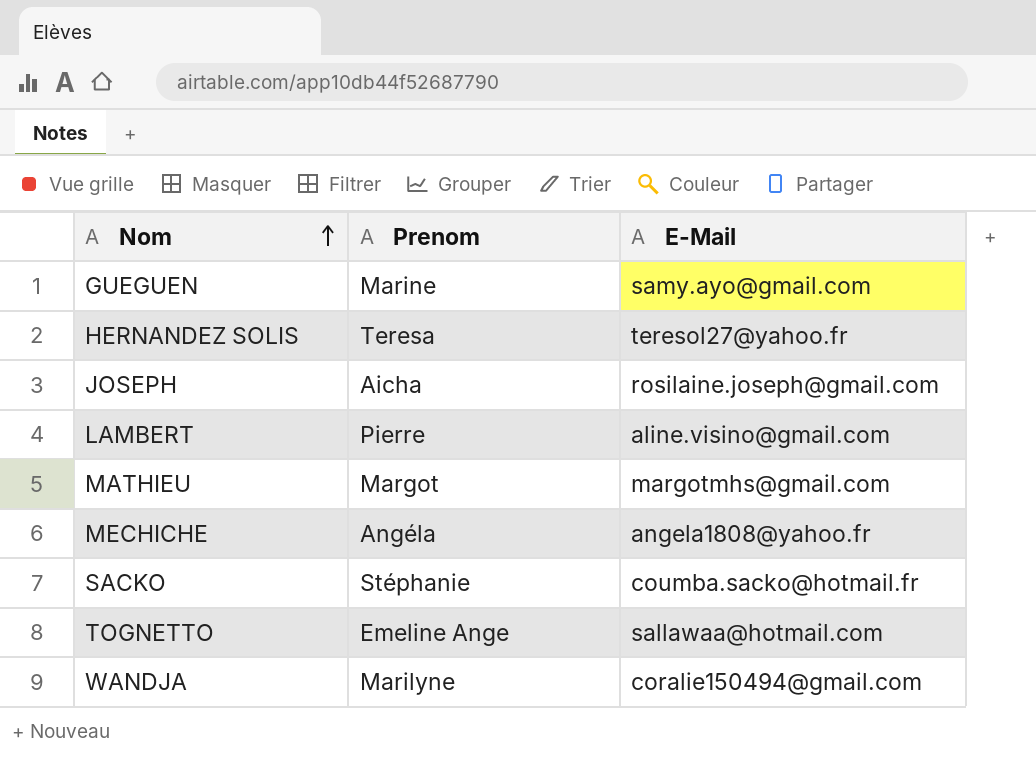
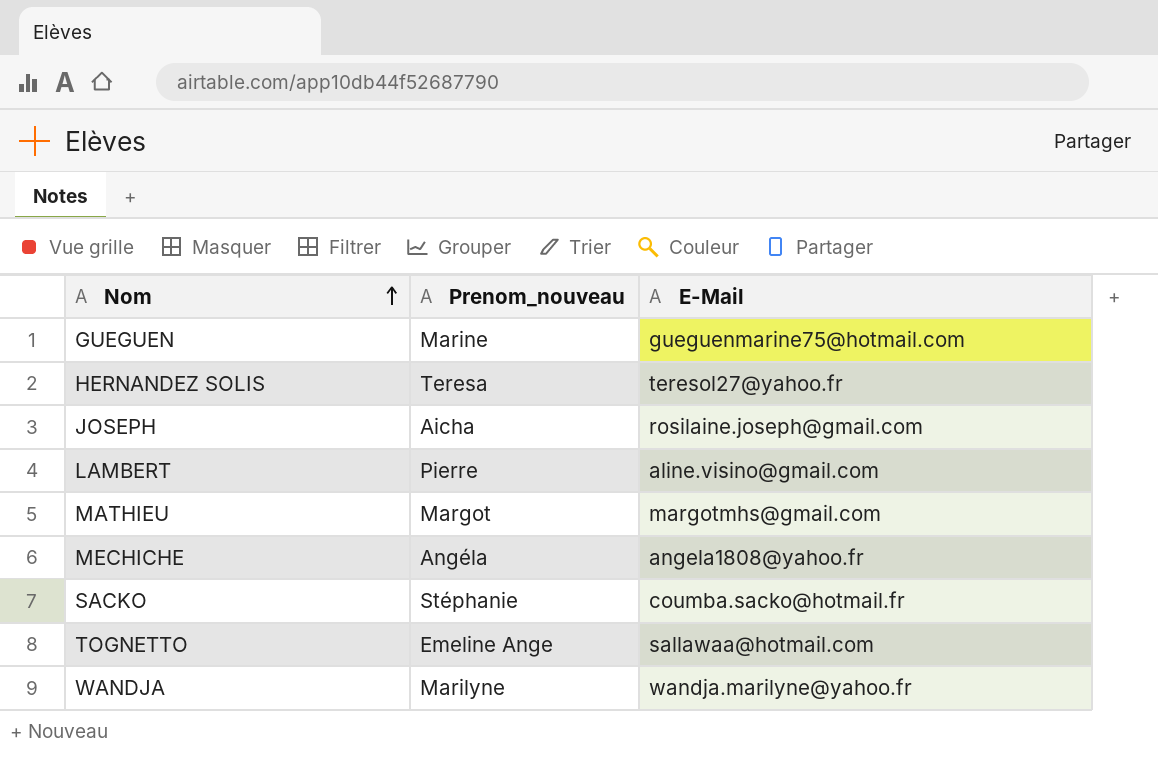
column name: Prenom -> Prenom_nouveau
GUEGUEN | E-Mail: samy.ayo@gmail.com -> gueguenmarine75@hotmail.com
WANDJA | E-Mail: coralie150494@gmail.com -> wandja.marilyne@yahoo.fr

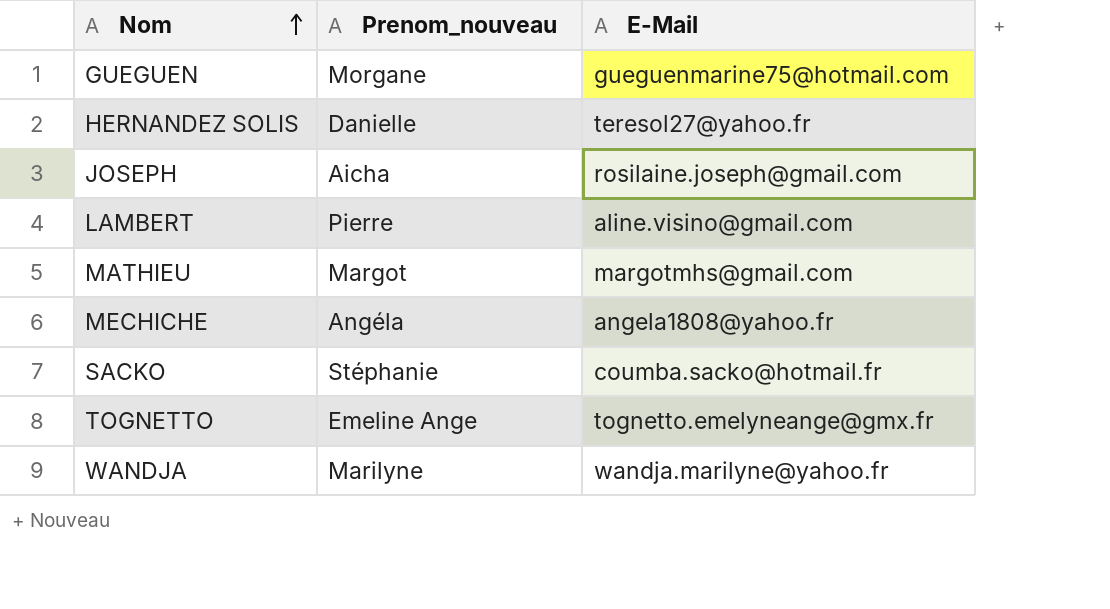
GUEGUEN | Prenom_nouveau: Marine -> Morgane
HERNANDEZ SOLIS | Prenom_nouveau: Teresa -> Danielle
TOGNETTO | E-Mail: sallawaa@hotmail.com -> tognetto.emelyneange@gmx.fr

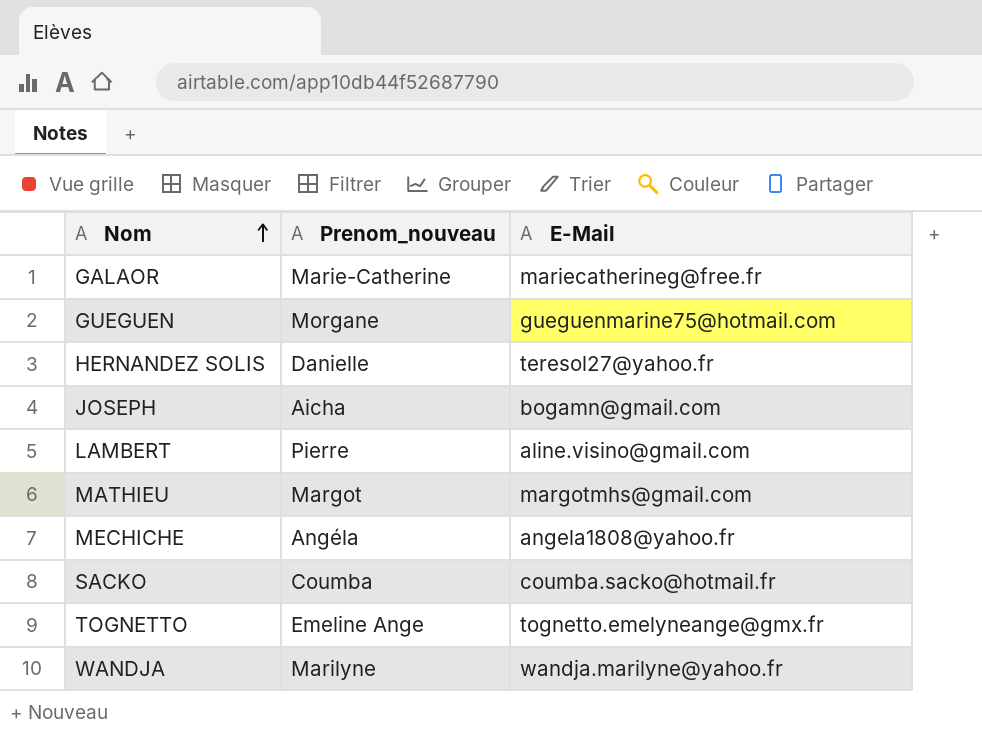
row GALAOR: none -> Marie-Catherine | mariecatherineg@free.fr
JOSEPH | E-Mail: rosilaine.joseph@gmail.com -> bogamn@gmail.com
SACKO | Prenom_nouveau: Stéphanie -> Coumba

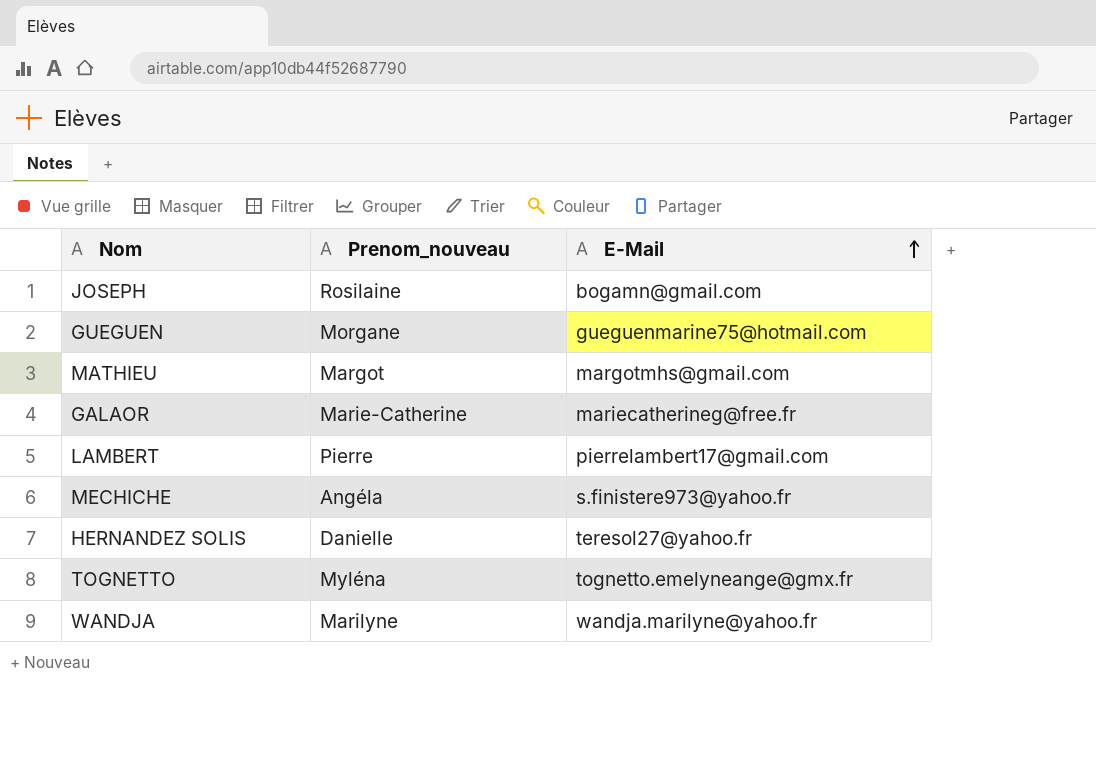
row order: Nom ascending -> E-Mail ascending
row SACKO: Coumba | coumba.sacko@hotmail.fr -> none
JOSEPH | Prenom_nouveau: Aicha -> Rosilaine
LAMBERT | E-Mail: aline.visino@gmail.com -> pierrelambert17@gmail.com
MECHICHE | E-Mail: angela1808@yahoo.fr -> s.finistere973@yahoo.fr
TOGNETTO | Prenom_nouveau: Emeline Ange -> Myléna

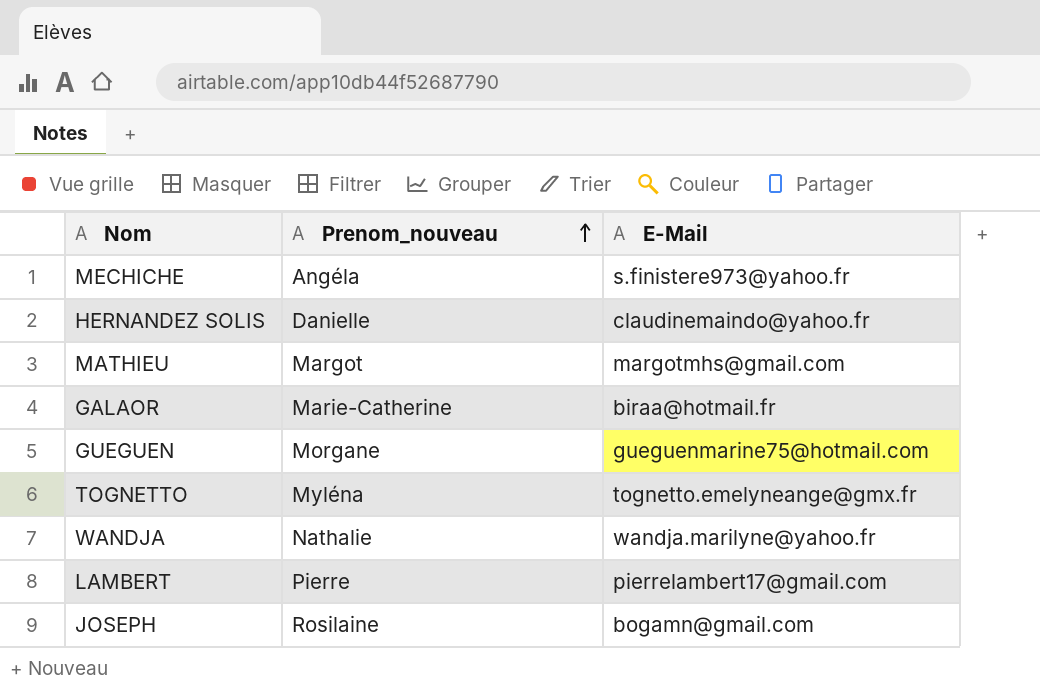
row order: E-Mail ascending -> Prenom_nouveau ascending
HERNANDEZ SOLIS | E-Mail: teresol27@yahoo.fr -> claudinemaindo@yahoo.fr
GALAOR | E-Mail: mariecatherineg@free.fr -> biraa@hotmail.fr
WANDJA | Prenom_nouveau: Marilyne -> Nathalie

